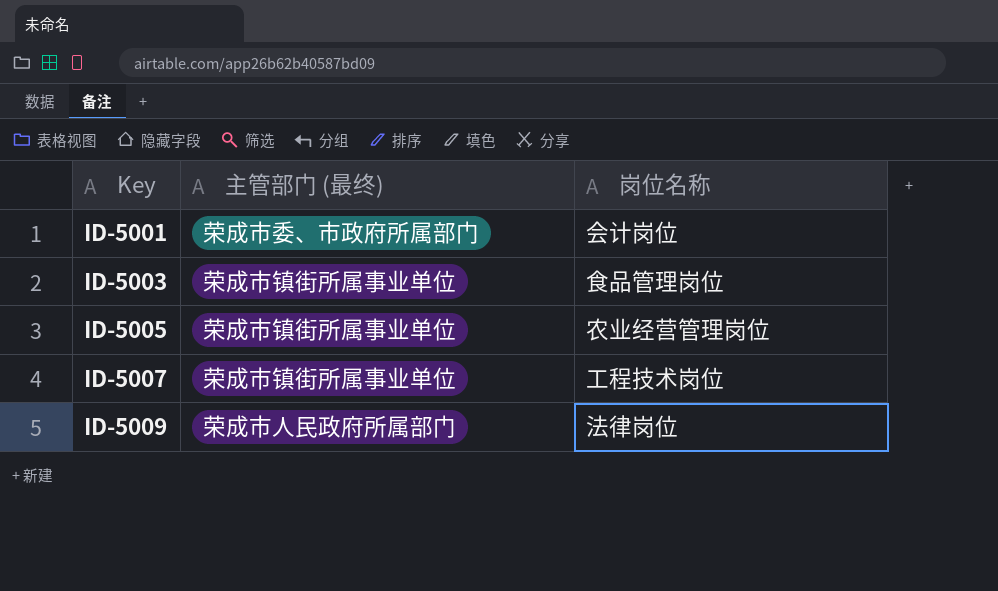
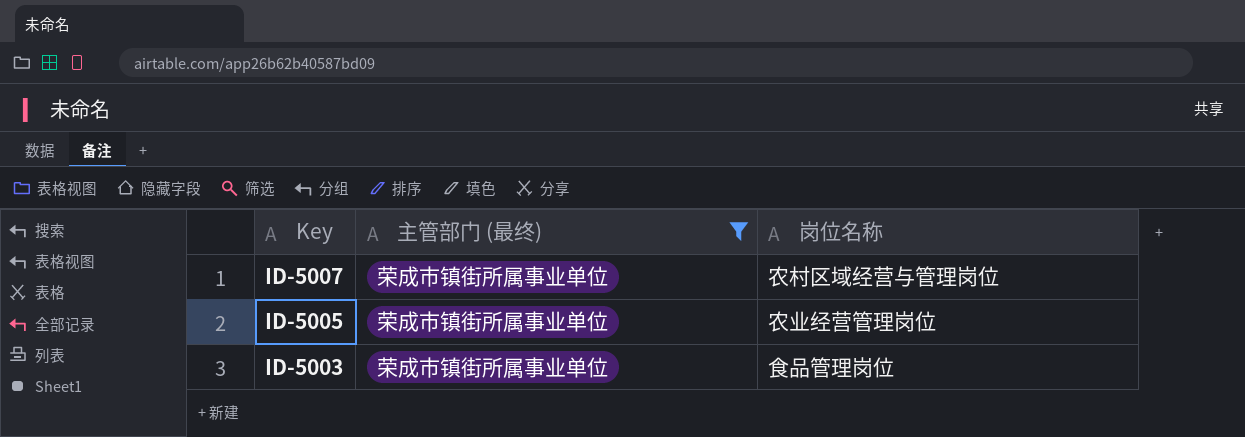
filter: none -> 主管部门 (最终) = 荣成市镇街所属事业单位
row order: Key ascending -> Key descending
ID-5007 | 岗位名称: 工程技术岗位 -> 农村区域经营与管理岗位

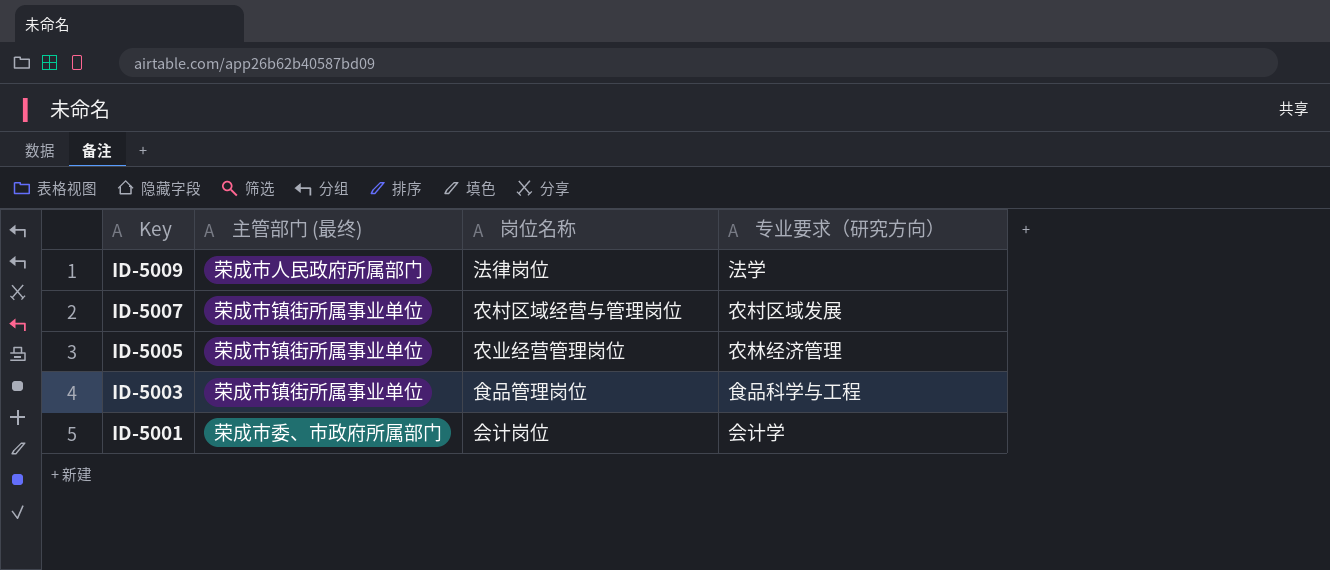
filter: 主管部门 (最终) = 荣成市镇街所属事业单位 -> none
column 专业要求（研究方向） | position: none -> 4

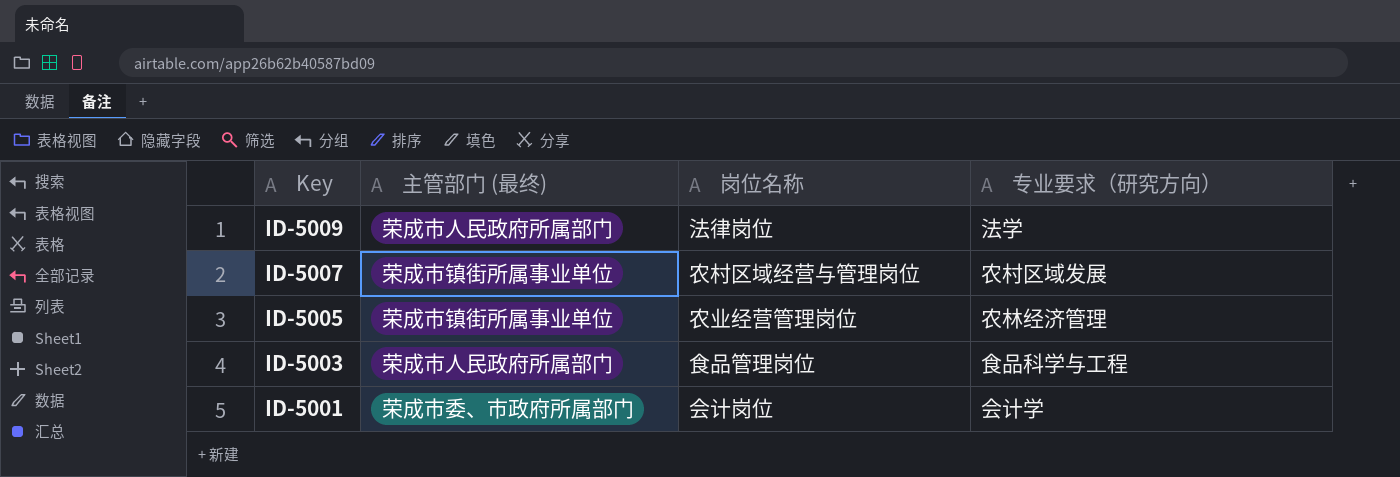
ID-5003 | 主管部门 (最终): 荣成市镇街所属事业单位 -> 荣成市人民政府所属部门

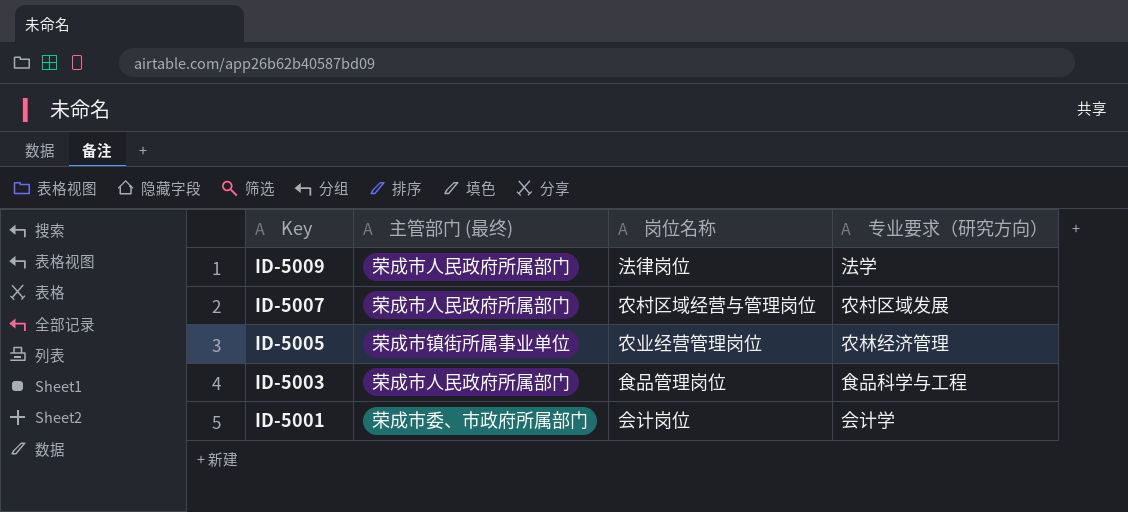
ID-5007 | 主管部门 (最终): 荣成市镇街所属事业单位 -> 荣成市人民政府所属部门

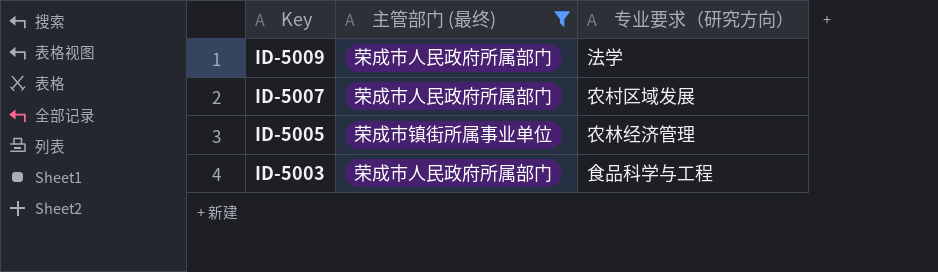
filter: none -> 主管部门 (最终) != 荣成市委、市政府所属部门
column 岗位名称 | position: 3 -> none

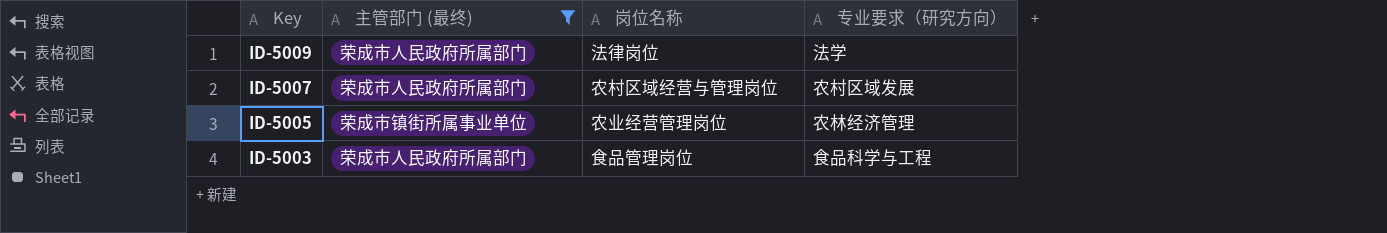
column 岗位名称 | position: none -> 3

